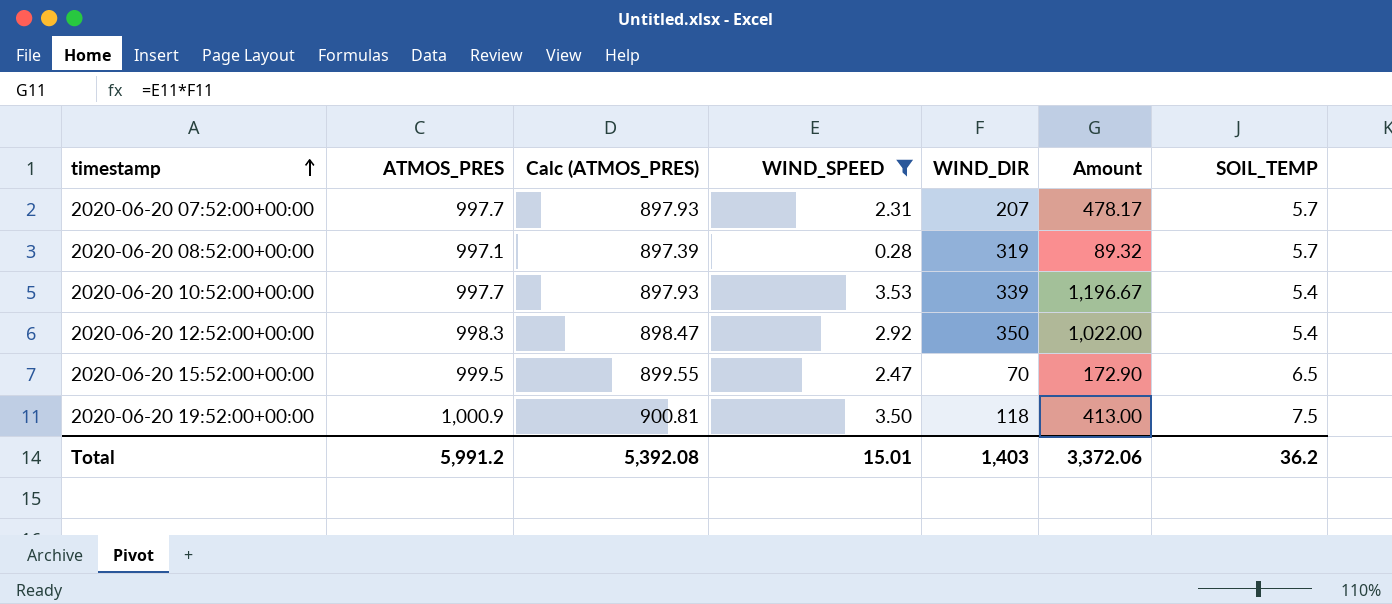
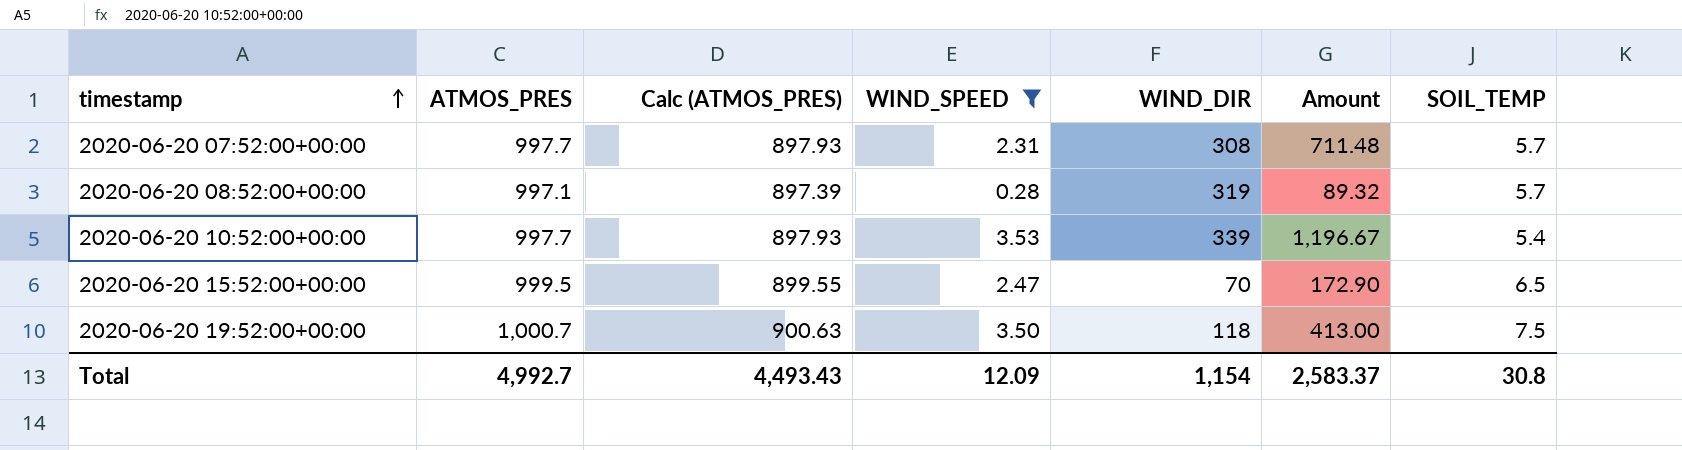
row 2020-06-20 12:52:00+00:00: 998.3 | 898.47 | 2.92 | 350 | 1,022.00 | 5.4 -> none
2020-06-20 07:52:00+00:00 | WIND_DIR: 207 -> 308
2020-06-20 07:52:00+00:00 | Amount: 478.17 -> 711.48
2020-06-20 19:52:00+00:00 | ATMOS_PRES: 1,000.9 -> 1,000.7
2020-06-20 19:52:00+00:00 | Calc (ATMOS_PRES): 900.81 -> 900.63
Total | ATMOS_PRES: 5,991.2 -> 4,992.7
Total | Calc (ATMOS_PRES): 5,392.08 -> 4,493.43
Total | WIND_SPEED: 15.01 -> 12.09
Total | WIND_DIR: 1,403 -> 1,154
Total | Amount: 3,372.06 -> 2,583.37
Total | SOIL_TEMP: 36.2 -> 30.8

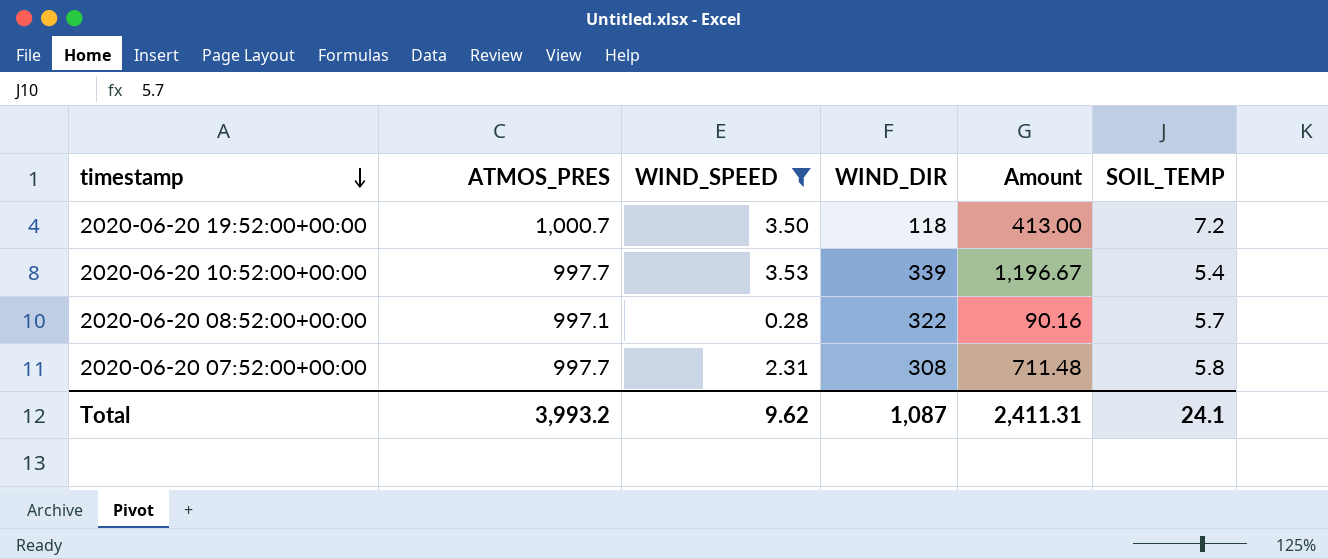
row order: timestamp ascending -> timestamp descending
column Calc (ATMOS_PRES) | formula: [ATMOS_PRES] * 0.9 -> none
row 2020-06-20 15:52:00+00:00: 999.5 | 899.55 | 2.47 | 70 | 172.90 | 6.5 -> none
2020-06-20 19:52:00+00:00 | SOIL_TEMP: 7.5 -> 7.2
2020-06-20 08:52:00+00:00 | WIND_DIR: 319 -> 322
2020-06-20 08:52:00+00:00 | Amount: 89.32 -> 90.16
2020-06-20 07:52:00+00:00 | SOIL_TEMP: 5.7 -> 5.8
Total | ATMOS_PRES: 4,992.7 -> 3,993.2
Total | WIND_SPEED: 12.09 -> 9.62
Total | WIND_DIR: 1,154 -> 1,087
Total | Amount: 2,583.37 -> 2,411.31
Total | SOIL_TEMP: 30.8 -> 24.1

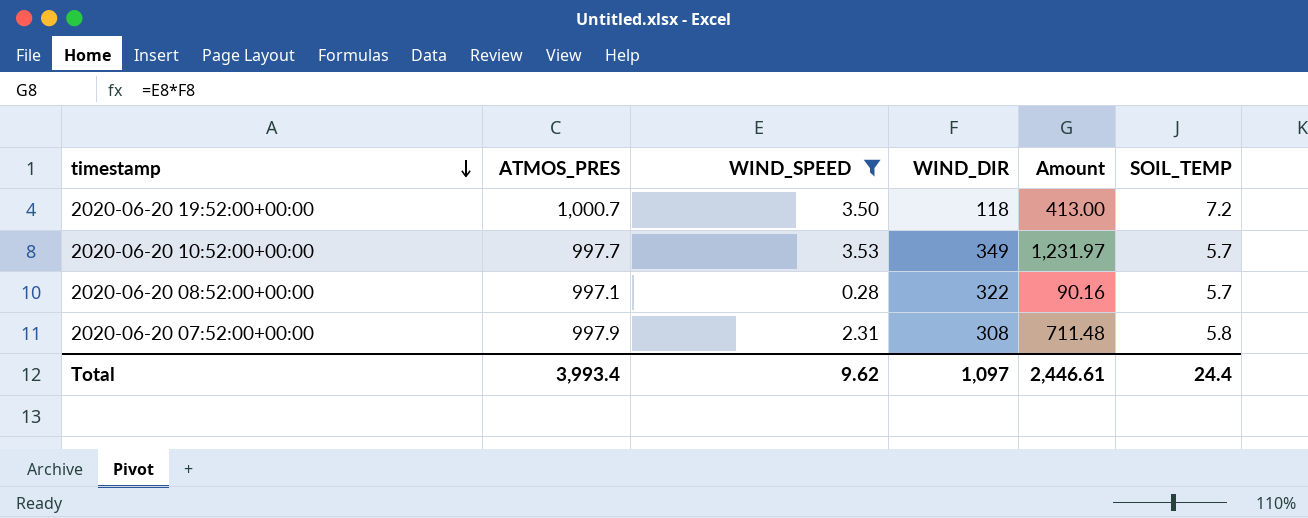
2020-06-20 10:52:00+00:00 | WIND_DIR: 339 -> 349
2020-06-20 10:52:00+00:00 | Amount: 1,196.67 -> 1,231.97
2020-06-20 10:52:00+00:00 | SOIL_TEMP: 5.4 -> 5.7
2020-06-20 07:52:00+00:00 | ATMOS_PRES: 997.7 -> 997.9
Total | ATMOS_PRES: 3,993.2 -> 3,993.4
Total | WIND_DIR: 1,087 -> 1,097
Total | Amount: 2,411.31 -> 2,446.61
Total | SOIL_TEMP: 24.1 -> 24.4

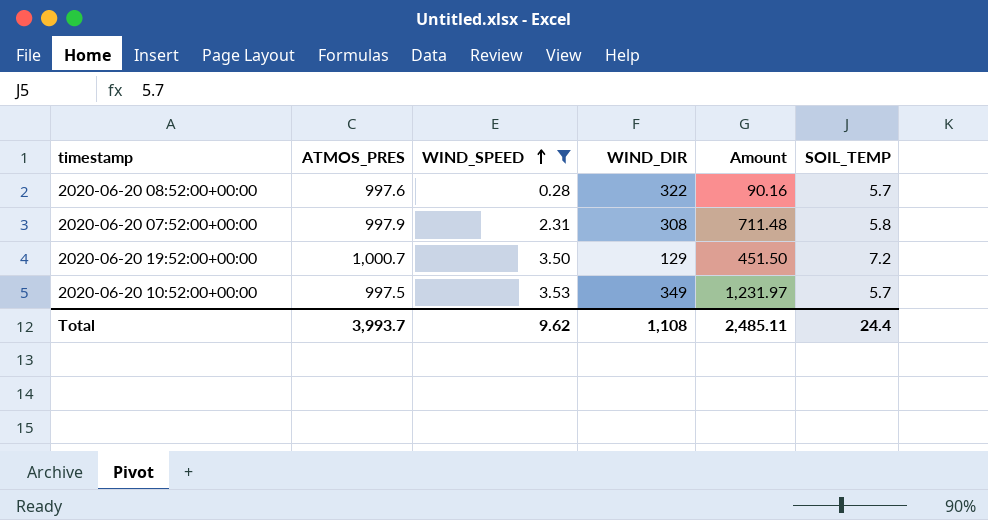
row order: timestamp descending -> WIND_SPEED ascending
2020-06-20 08:52:00+00:00 | ATMOS_PRES: 997.1 -> 997.6
2020-06-20 19:52:00+00:00 | WIND_DIR: 118 -> 129
2020-06-20 19:52:00+00:00 | Amount: 413.00 -> 451.50
2020-06-20 10:52:00+00:00 | ATMOS_PRES: 997.7 -> 997.5
Total | ATMOS_PRES: 3,993.4 -> 3,993.7
Total | WIND_DIR: 1,097 -> 1,108
Total | Amount: 2,446.61 -> 2,485.11

